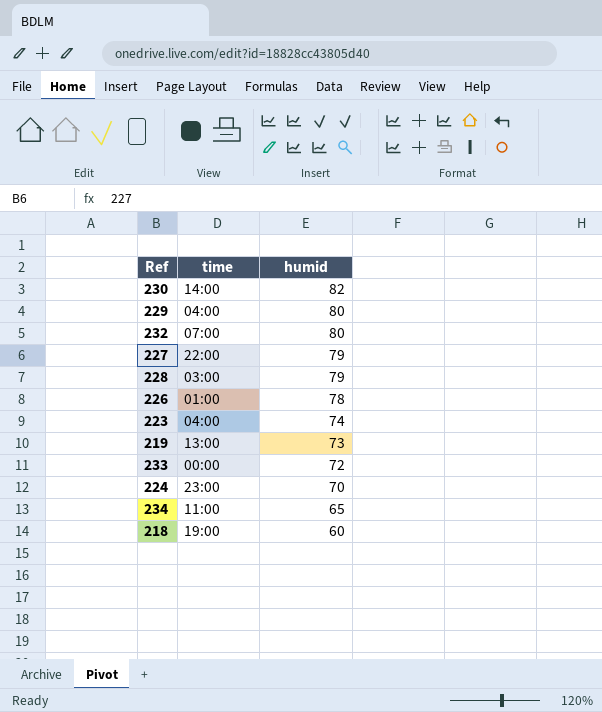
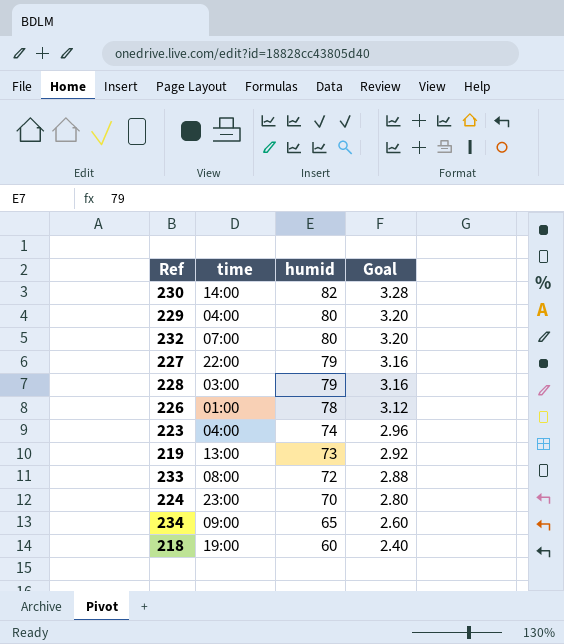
column Goal | formula: none -> [humid] * 0.04
233 | time: 00:00 -> 08:00
234 | time: 11:00 -> 09:00

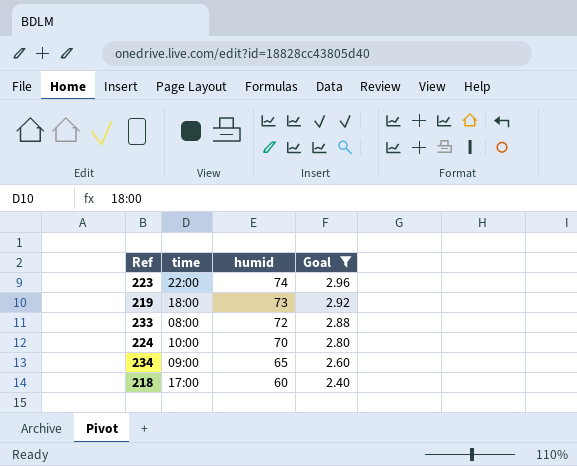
filter: none -> Goal <= 2.96
223 | time: 04:00 -> 22:00
219 | time: 13:00 -> 18:00
224 | time: 23:00 -> 10:00
218 | time: 19:00 -> 17:00

